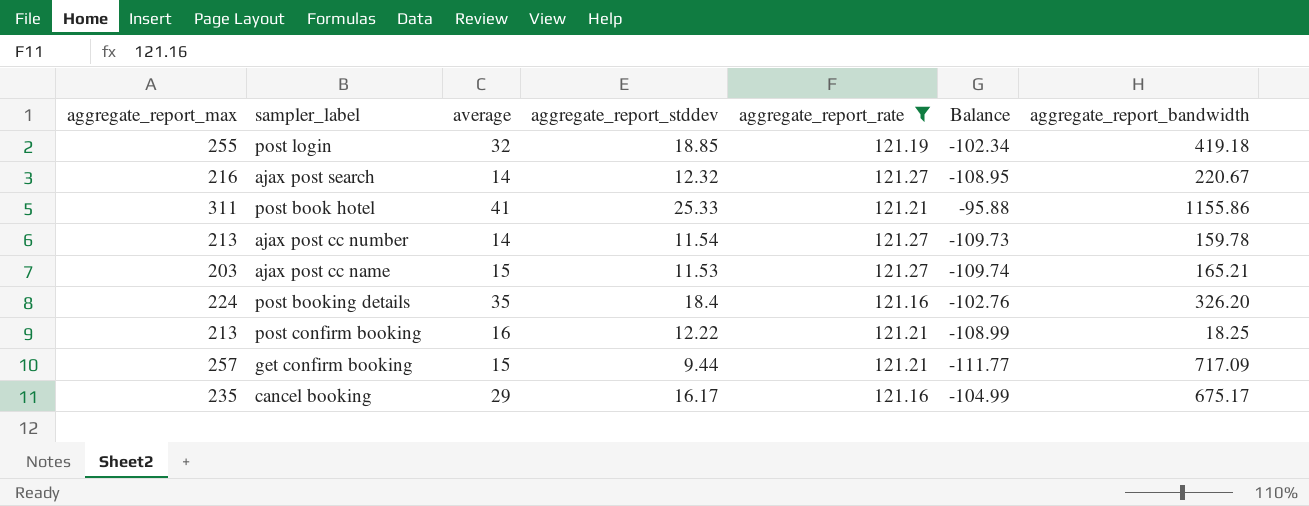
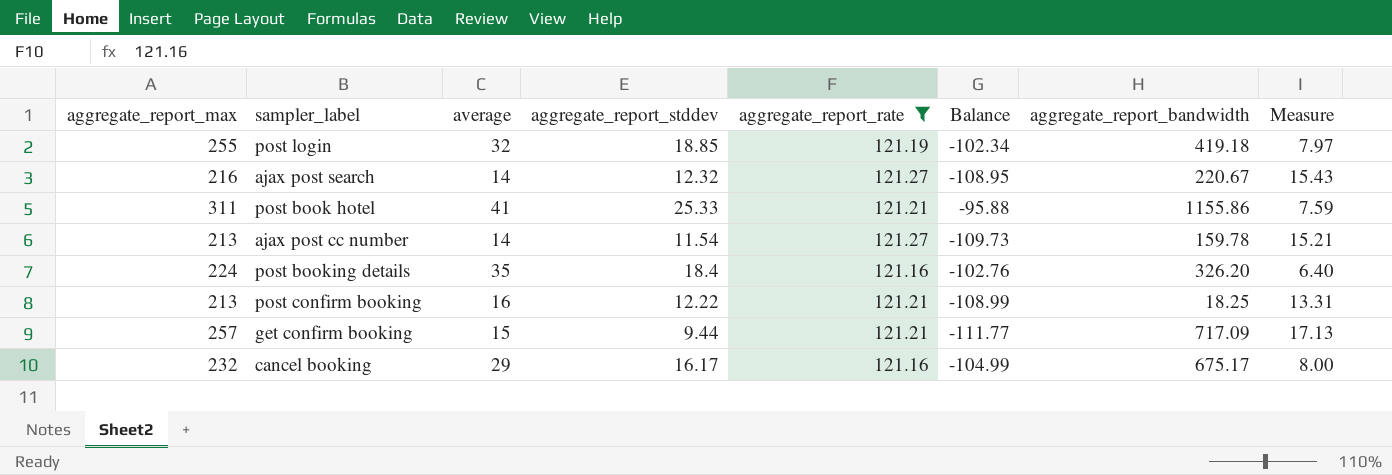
column Measure | formula: none -> [aggregate_report_max] / [average]
row ajax post cc name: 203 | 15 | 11.53 | 121.27 | -109.74 | 165.21 -> none
cancel booking | aggregate_report_max: 235 -> 232

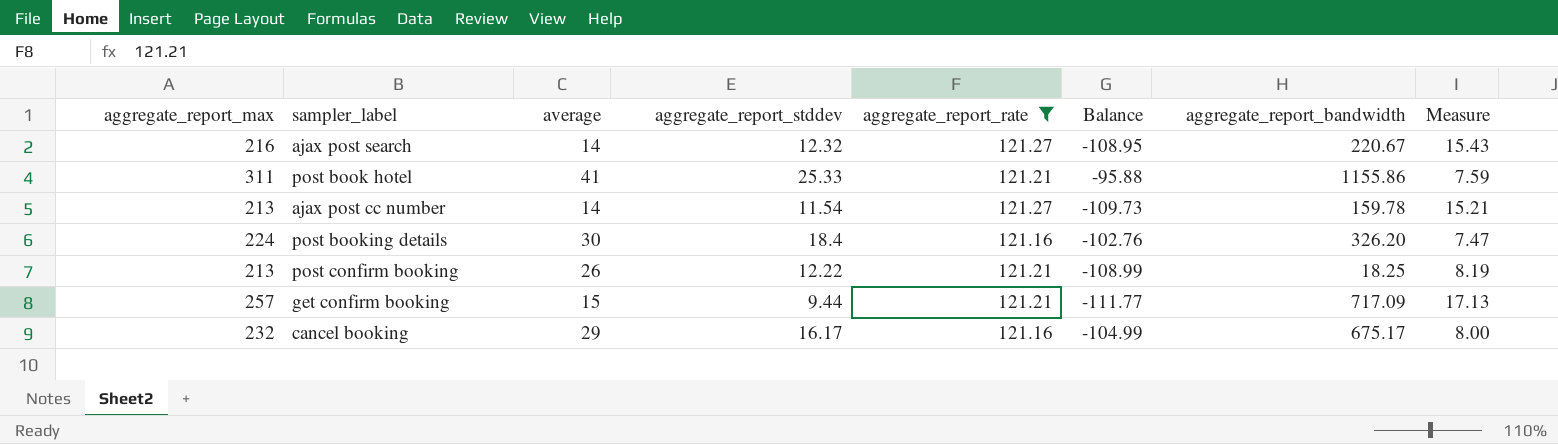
row post login: 255 | 32 | 18.85 | 121.19 | -102.34 | 419.18 | 7.97 -> none
post booking details | average: 35 -> 30
post booking details | Measure: 6.40 -> 7.47
post confirm booking | average: 16 -> 26
post confirm booking | Measure: 13.31 -> 8.19

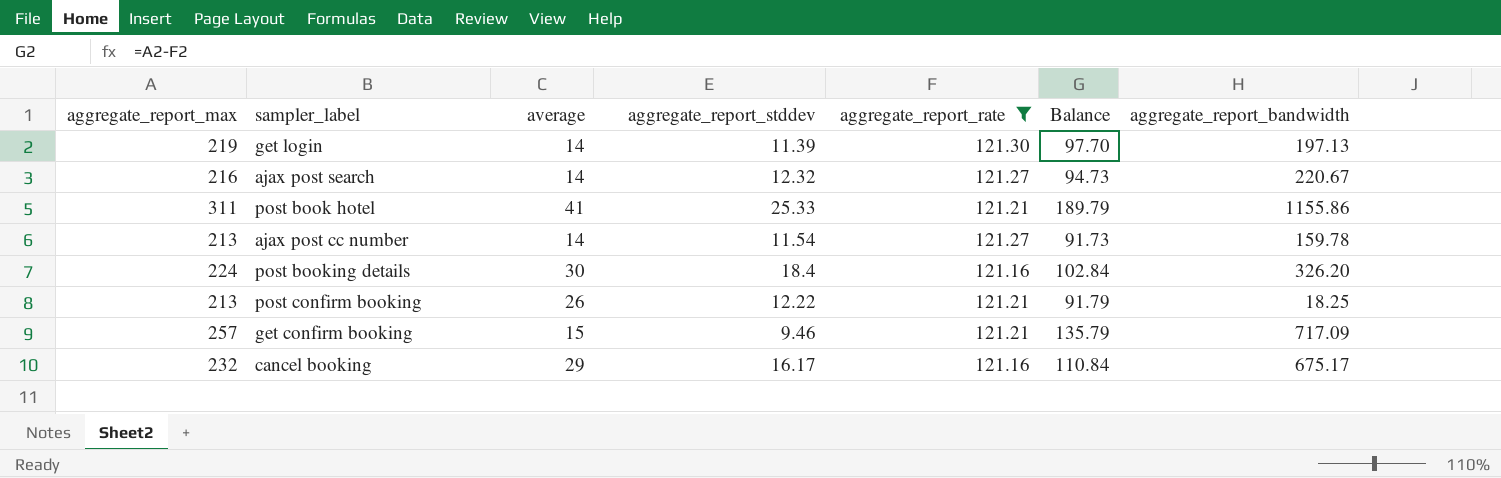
column Measure | formula: [aggregate_report_max] / [average] -> none
column Balance | formula: [aggregate_report_stddev] - [aggregate_report_rate] -> [aggregate_report_max] - [aggregate_report_rate]
row get login: none -> 219 | 14 | 11.39 | 121.30 | 97.70 | 197.13
get confirm booking | aggregate_report_stddev: 9.44 -> 9.46

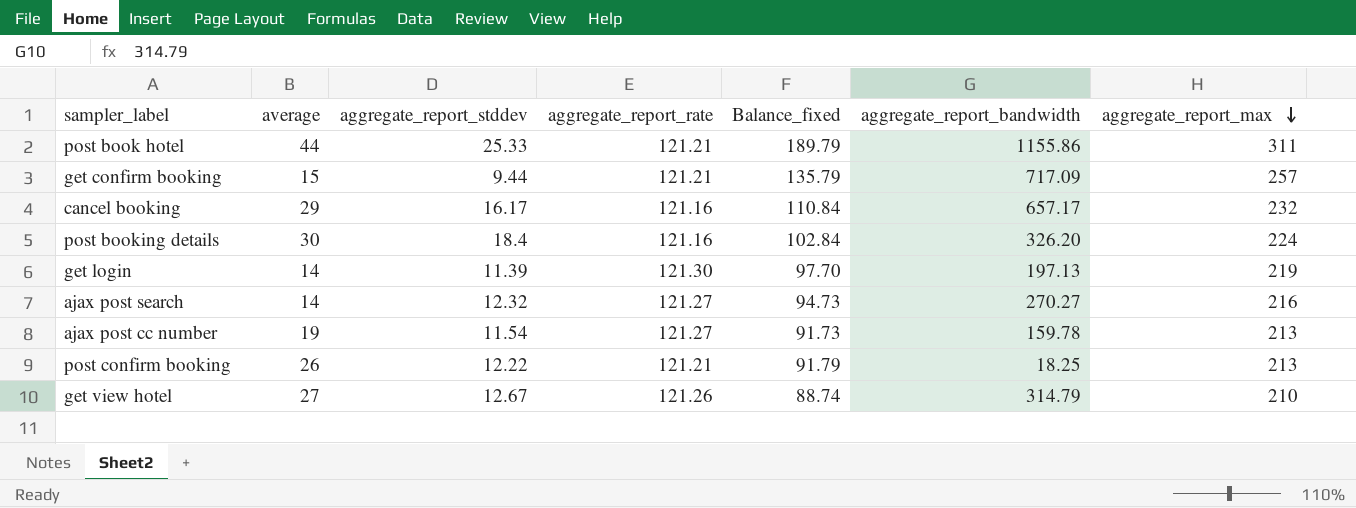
filter: aggregate_report_rate != 121.26 -> none
row order: none -> aggregate_report_max descending
column name: Balance -> Balance_fixed
column aggregate_report_max | position: 1 -> 7
post book hotel | average: 41 -> 44
get confirm booking | aggregate_report_stddev: 9.46 -> 9.44
cancel booking | aggregate_report_bandwidth: 675.17 -> 657.17
ajax post search | aggregate_report_bandwidth: 220.67 -> 270.27
ajax post cc number | average: 14 -> 19

